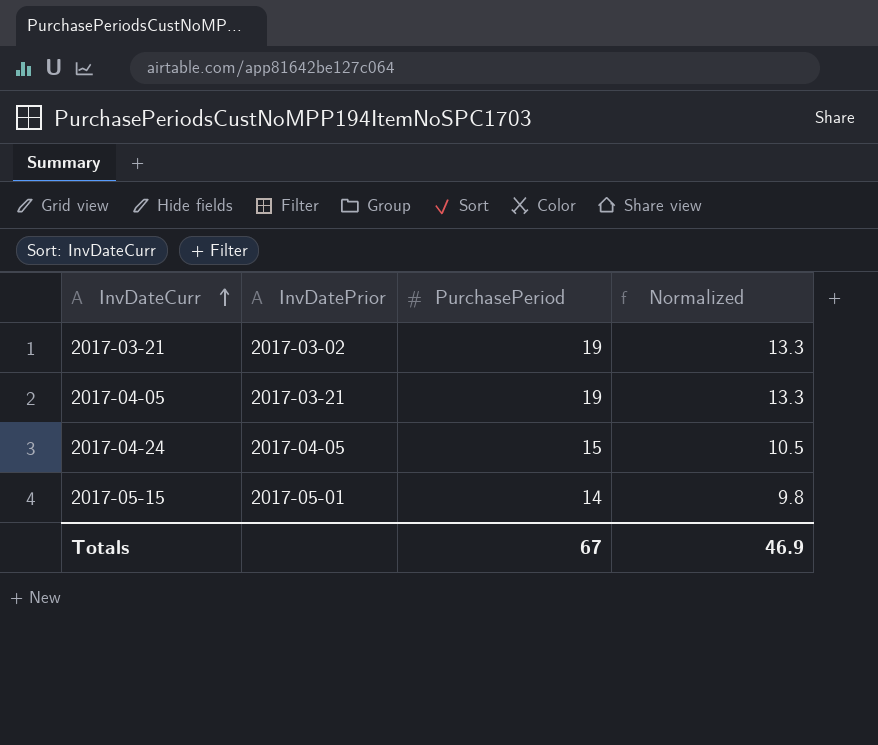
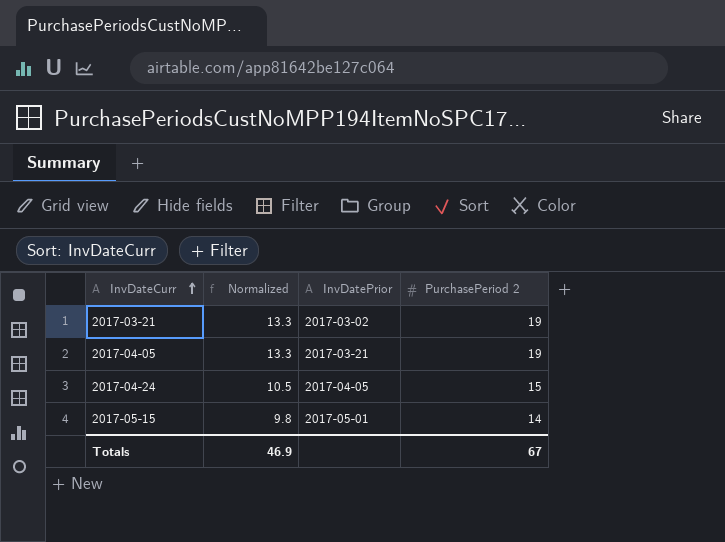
column Normalized | position: 4 -> 2
column name: PurchasePeriod -> PurchasePeriod 2

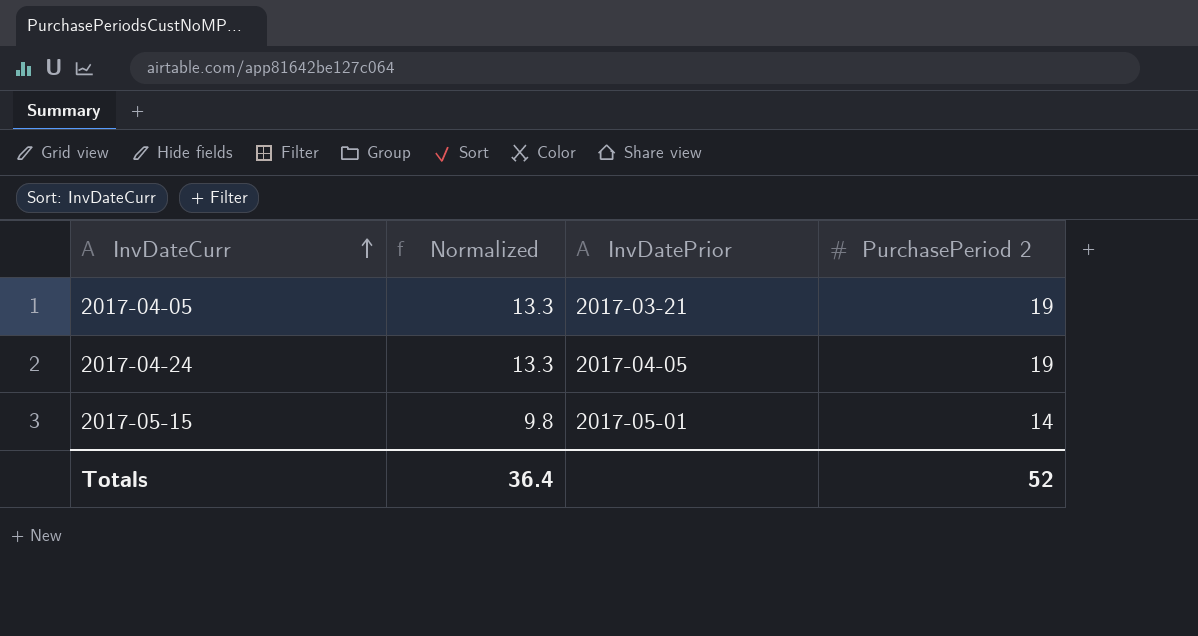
row 2017-03-21: 13.3 | 2017-03-02 | 19 -> none
2017-04-24 | Normalized: 10.5 -> 13.3
2017-04-24 | PurchasePeriod 2: 15 -> 19
Totals | Normalized: 46.9 -> 36.4
Totals | PurchasePeriod 2: 67 -> 52

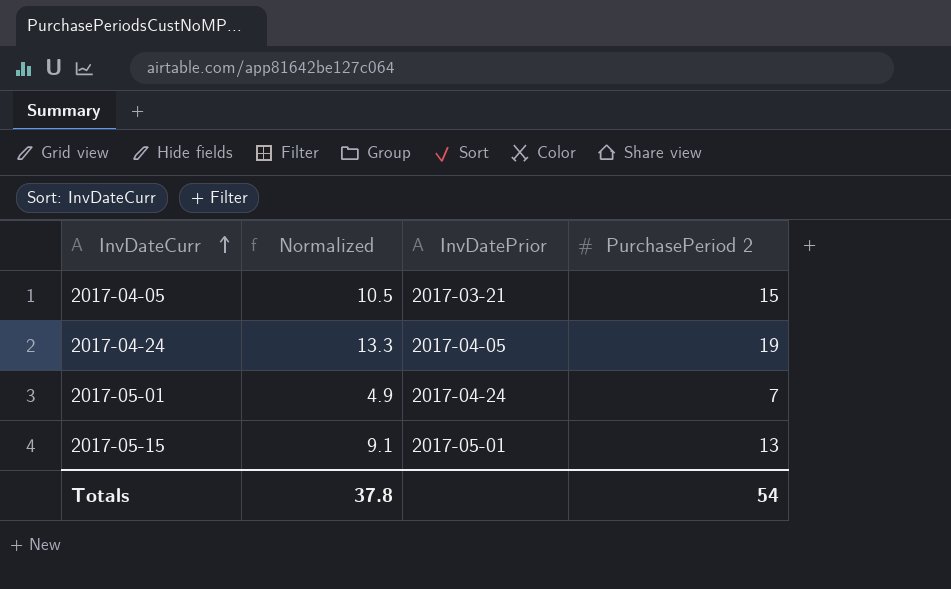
2017-04-05 | Normalized: 13.3 -> 10.5
2017-04-05 | PurchasePeriod 2: 19 -> 15
row 2017-05-01: none -> 4.9 | 2017-04-24 | 7
2017-05-15 | Normalized: 9.8 -> 9.1
2017-05-15 | PurchasePeriod 2: 14 -> 13
Totals | Normalized: 36.4 -> 37.8
Totals | PurchasePeriod 2: 52 -> 54

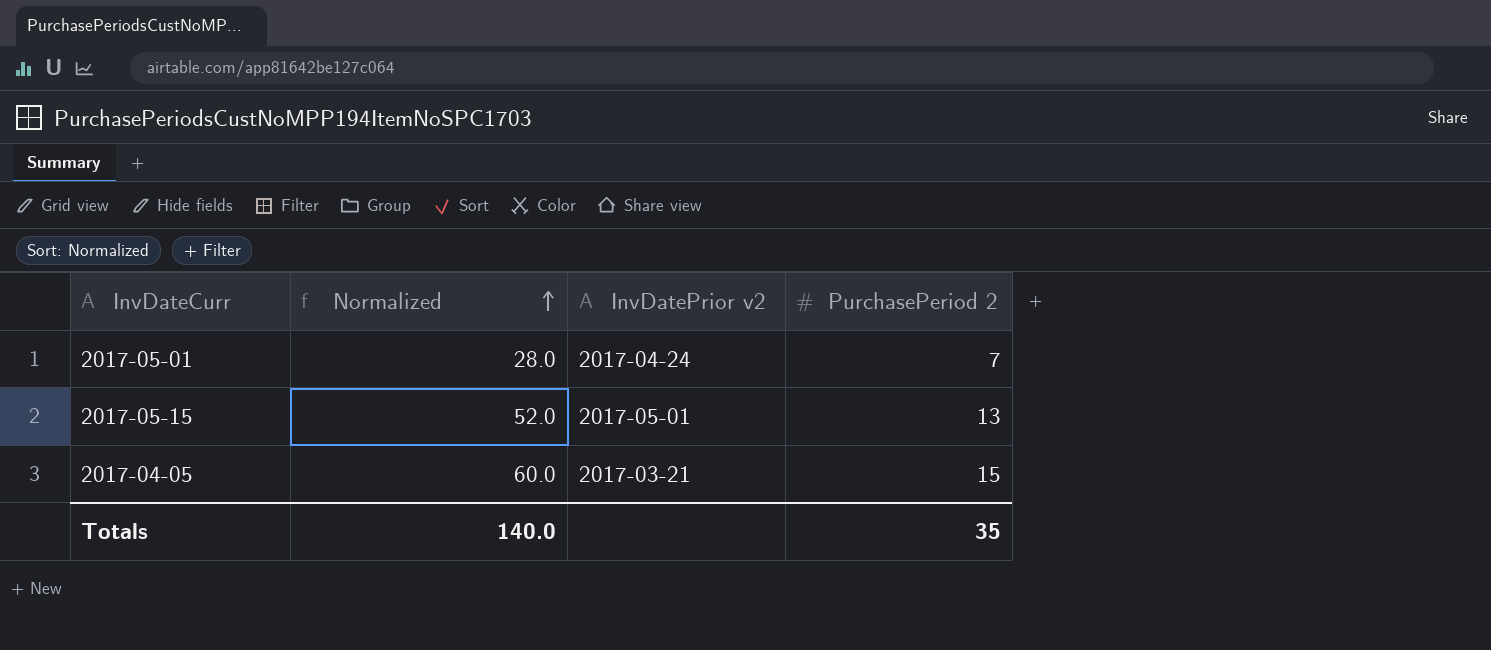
row order: InvDateCurr ascending -> Normalized ascending
column Normalized | formula: [PurchasePeriod 2] * 0.7 -> [PurchasePeriod 2] * 4
column name: InvDatePrior -> InvDatePrior v2
row 2017-04-24: 13.3 | 2017-04-05 | 19 -> none
Totals | Normalized: 37.8 -> 140.0
Totals | PurchasePeriod 2: 54 -> 35

